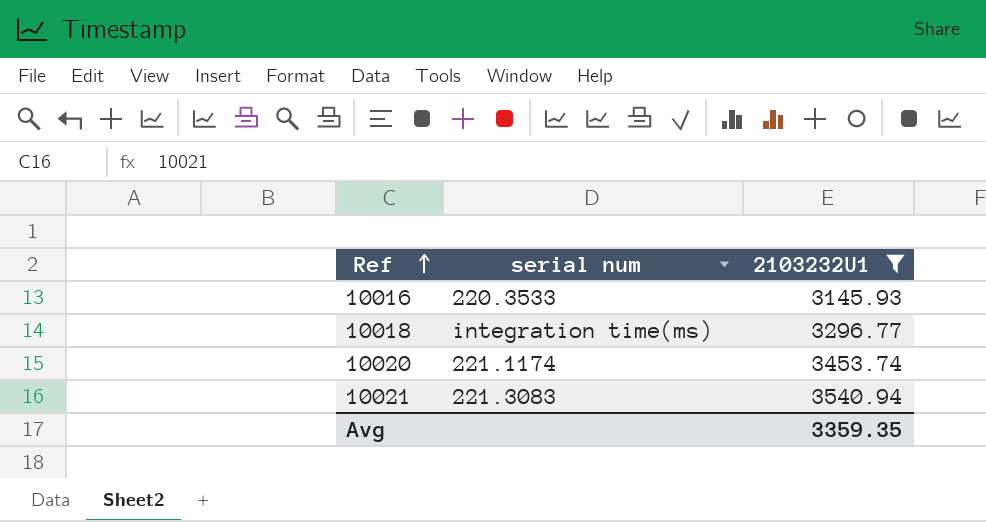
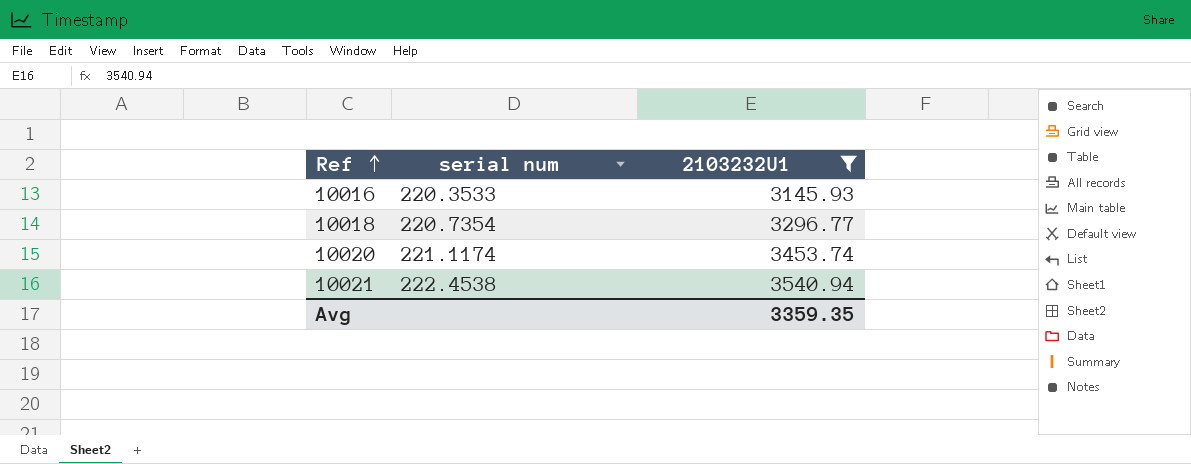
10018 | serial num: integration time(ms) -> 220.7354
10021 | serial num: 221.3083 -> 222.4538

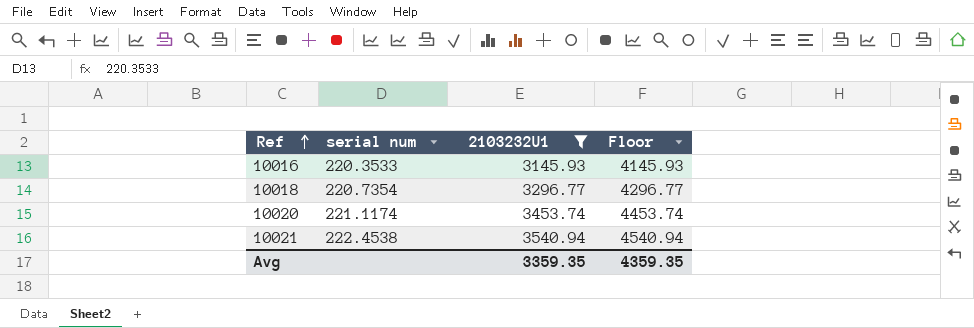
column Floor | formula: none -> [2103232U1] + 1000

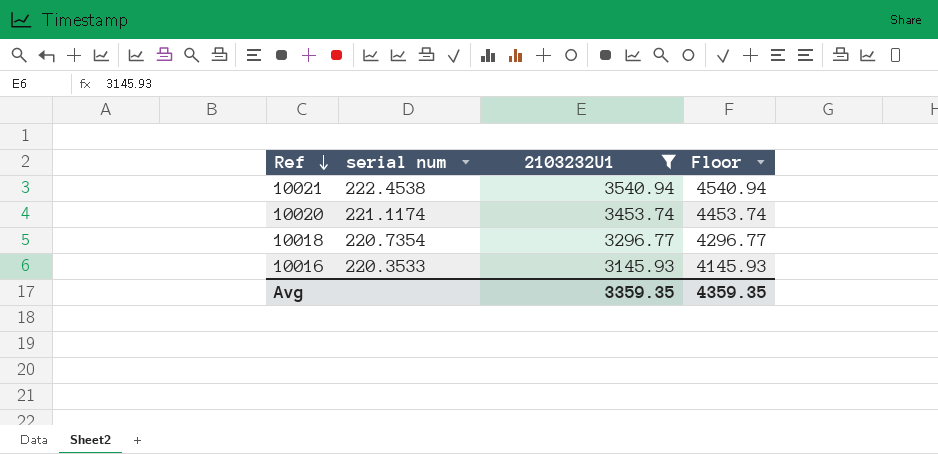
row order: Ref ascending -> Ref descending

